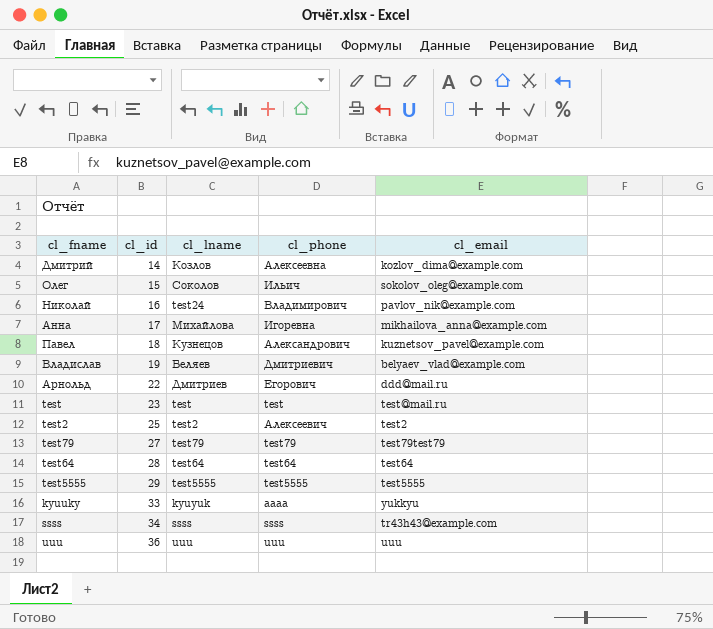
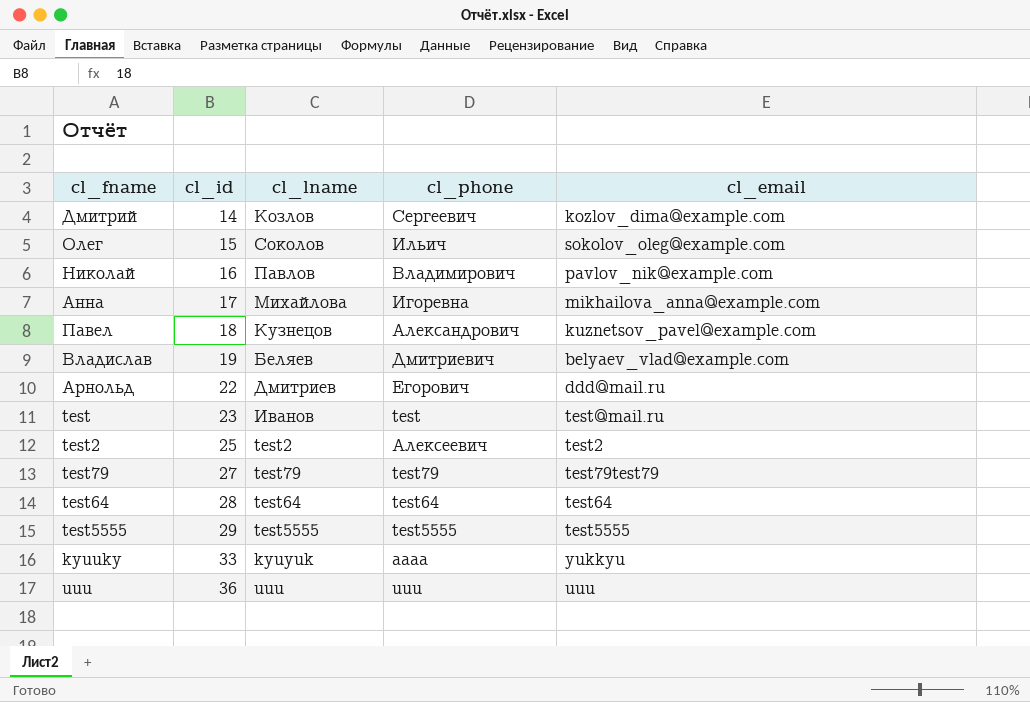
row ssss: 34 | ssss | ssss | tr43h43@example.com -> none
Дмитрий | cl_phone: Алексеевна -> Сергеевич
Николай | cl_lname: test24 -> Павлов
test | cl_lname: test -> Иванов

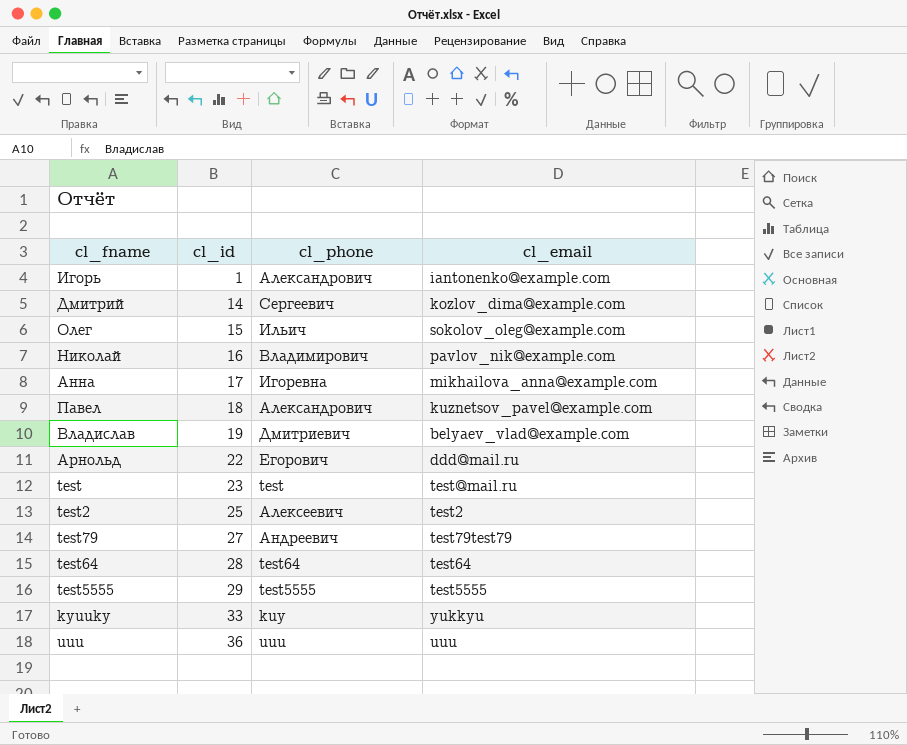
column cl_lname | position: 3 -> none
row Игорь: none -> 1 | Александрович | iantonenko@example.com
test79 | cl_phone: test79 -> Андреевич
kyuuky | cl_phone: aaaa -> kuy

